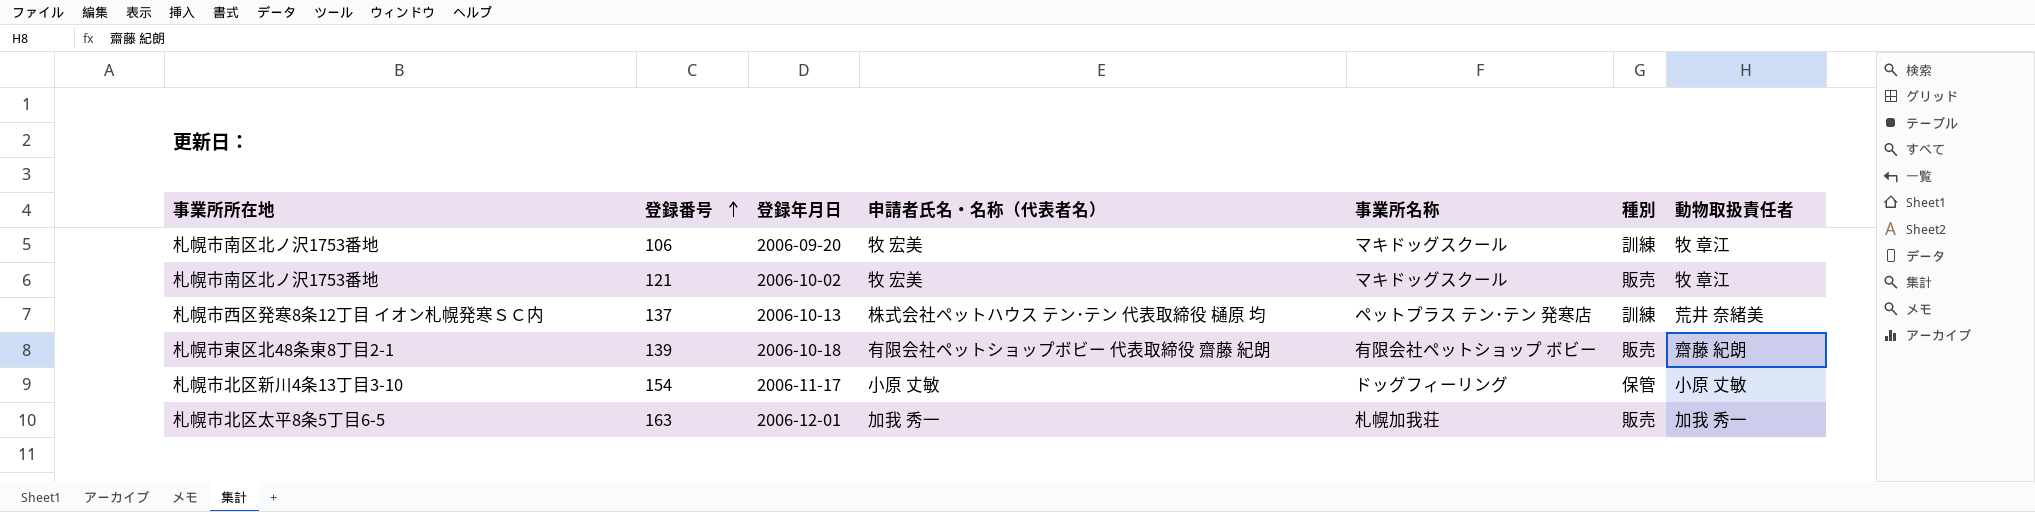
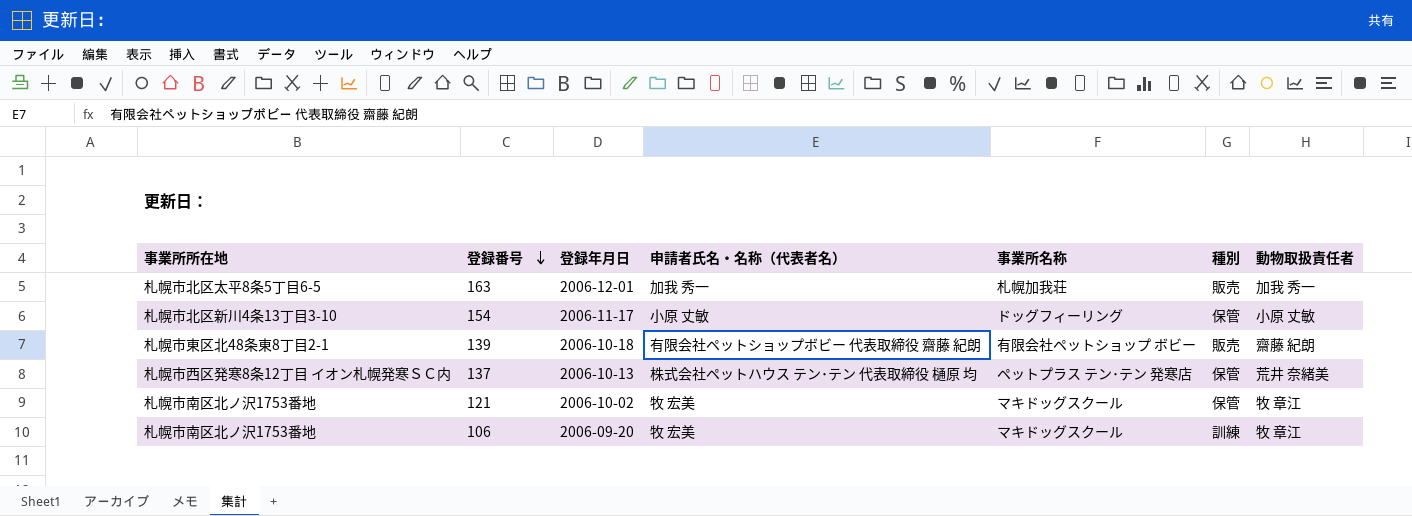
row order: 登録番号 ascending -> 登録番号 descending
137 | 種別: 訓練 -> 保管
121 | 種別: 販売 -> 保管

